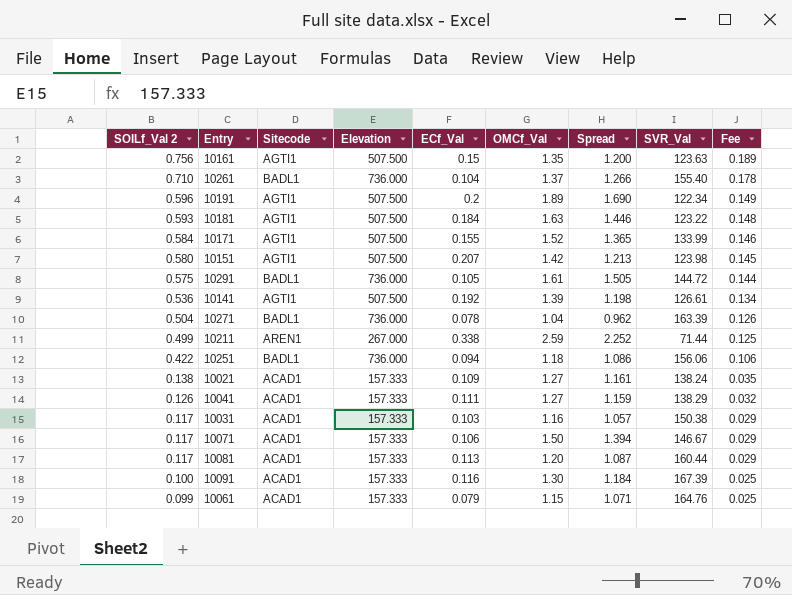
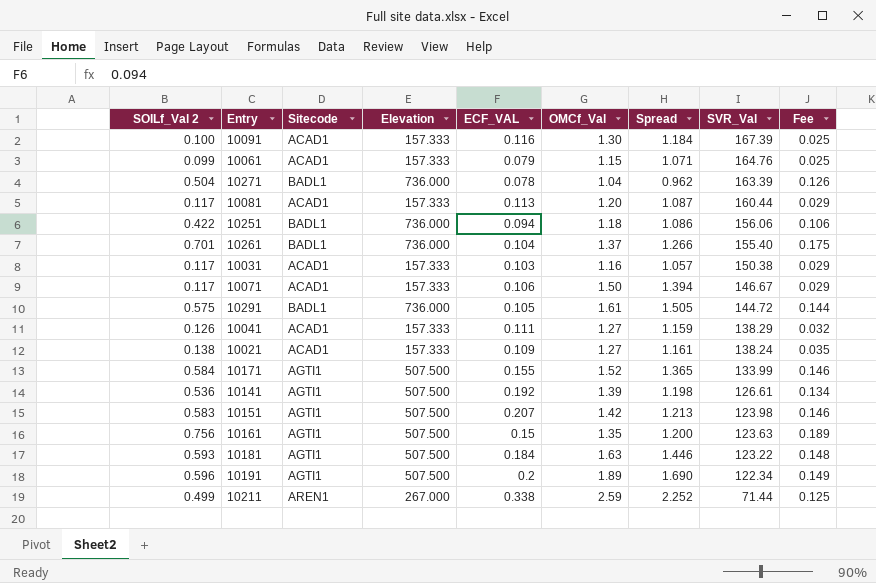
row order: SOILf_Val 2 descending -> SVR_Val descending
column name: ECf_Val -> ECF_VAL
10261 | SOILf_Val 2: 0.710 -> 0.701
10261 | Fee: 0.178 -> 0.175
10151 | SOILf_Val 2: 0.580 -> 0.583
10151 | Fee: 0.145 -> 0.146

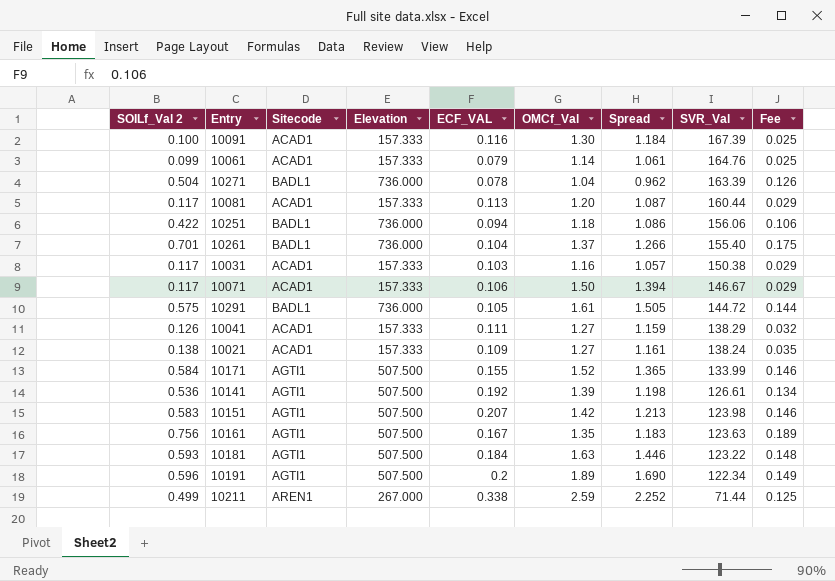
10061 | OMCf_Val: 1.15 -> 1.14
10061 | Spread: 1.071 -> 1.061
10161 | ECF_VAL: 0.15 -> 0.167
10161 | Spread: 1.200 -> 1.183

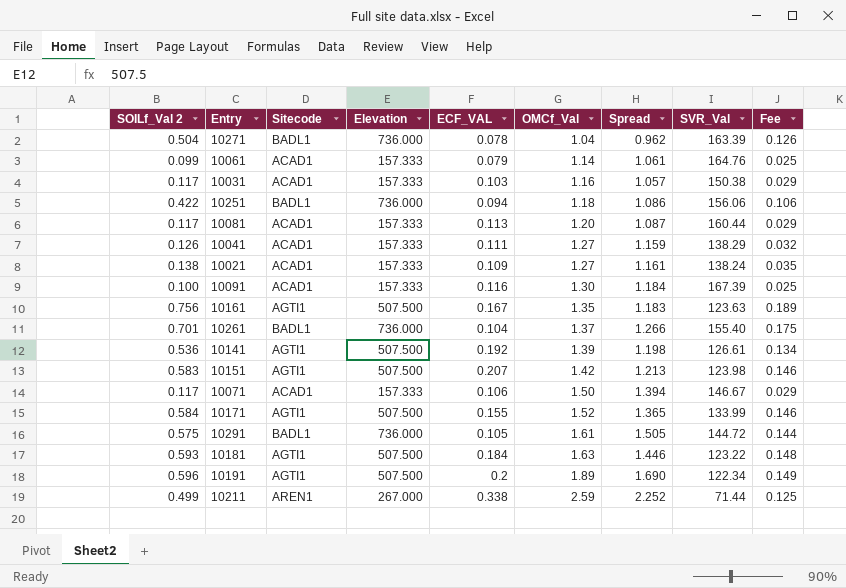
row order: SVR_Val descending -> OMCf_Val ascending

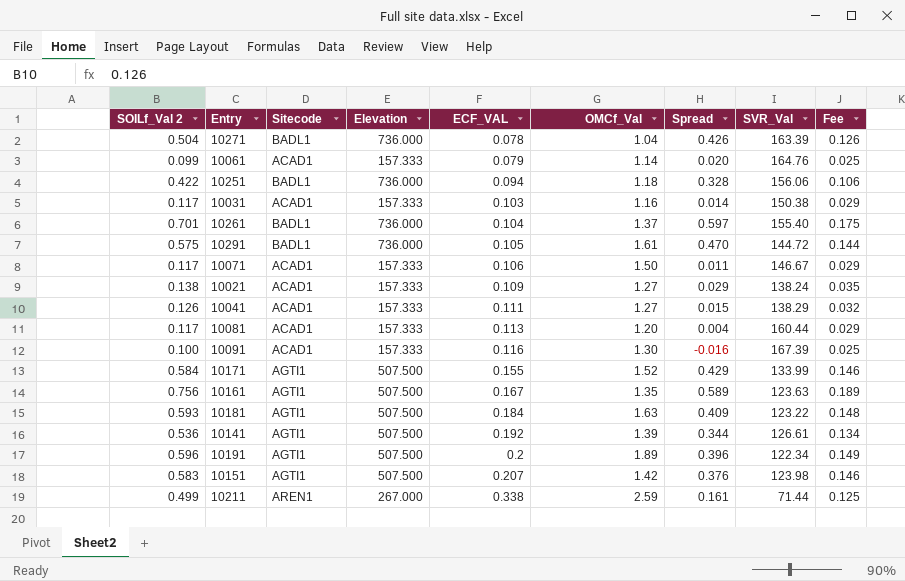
row order: OMCf_Val ascending -> ECF_VAL ascending
column Spread | formula: [OMCf_Val] - [ECF_VAL] -> [SOILf_Val 2] - [ECF_VAL]

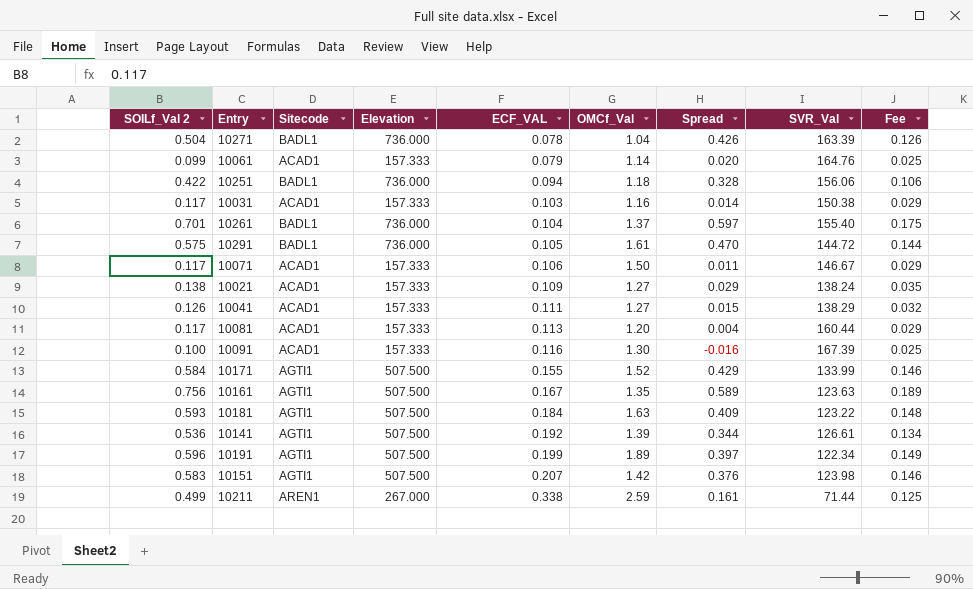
10191 | ECF_VAL: 0.2 -> 0.199
10191 | Spread: 0.396 -> 0.397

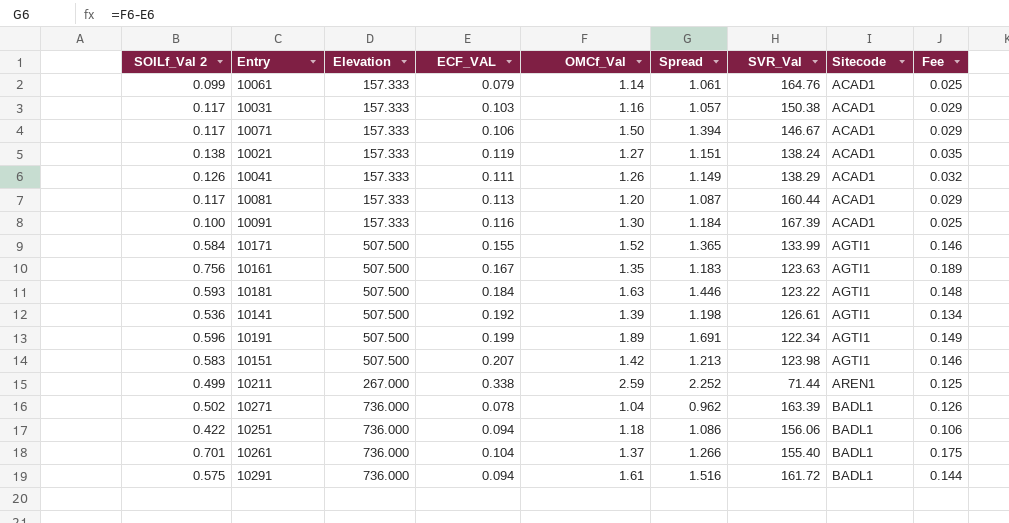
row order: ECF_VAL ascending -> Sitecode ascending
column Spread | formula: [SOILf_Val 2] - [ECF_VAL] -> [OMCf_Val] - [ECF_VAL]
column Sitecode | position: 3 -> 8
10021 | ECF_VAL: 0.109 -> 0.119
10041 | OMCf_Val: 1.27 -> 1.26
10271 | SOILf_Val 2: 0.504 -> 0.502
10291 | ECF_VAL: 0.105 -> 0.094
10291 | SVR_Val: 144.72 -> 161.72

